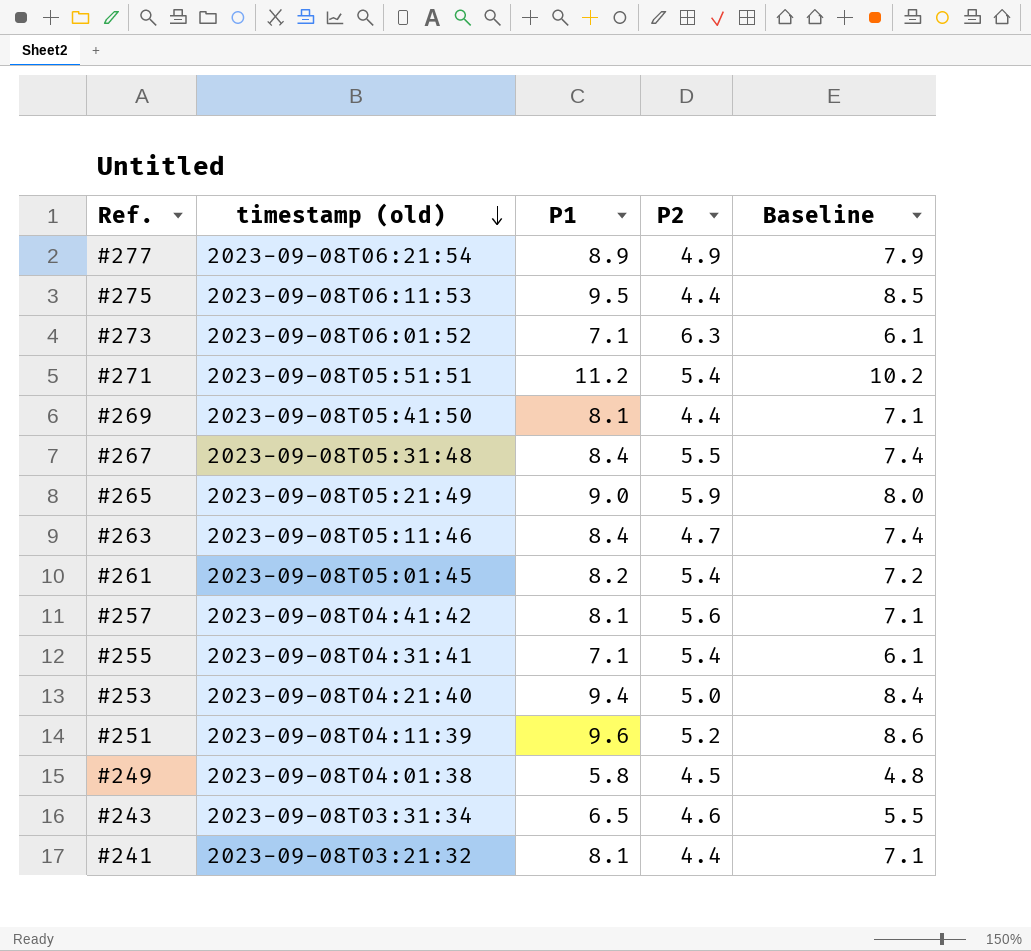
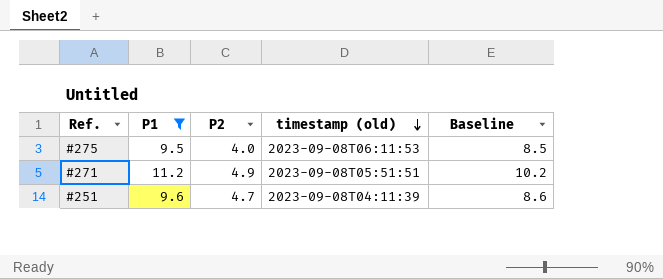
filter: none -> P1 >= 9.5
column timestamp (old) | position: 2 -> 4
#275 | P2: 4.4 -> 4.0
#271 | P2: 5.4 -> 4.9
#251 | P2: 5.2 -> 4.7

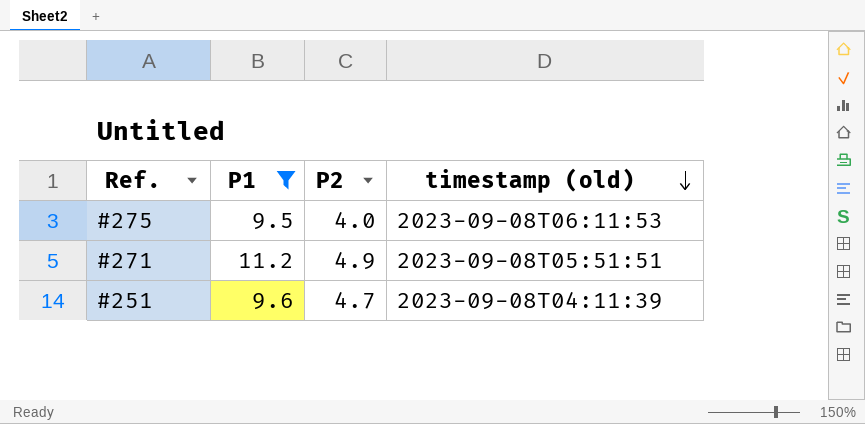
column Baseline | formula: [P1] - 1 -> none

